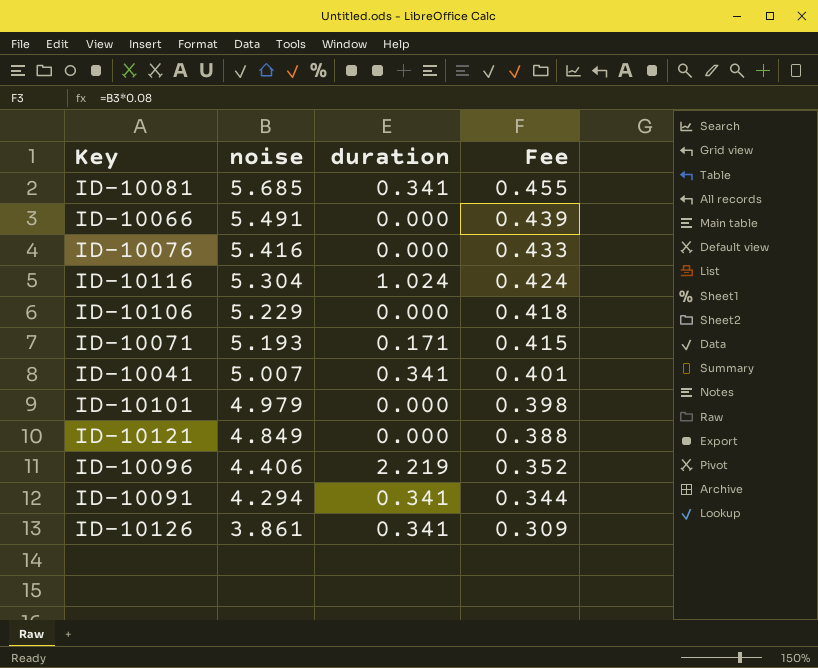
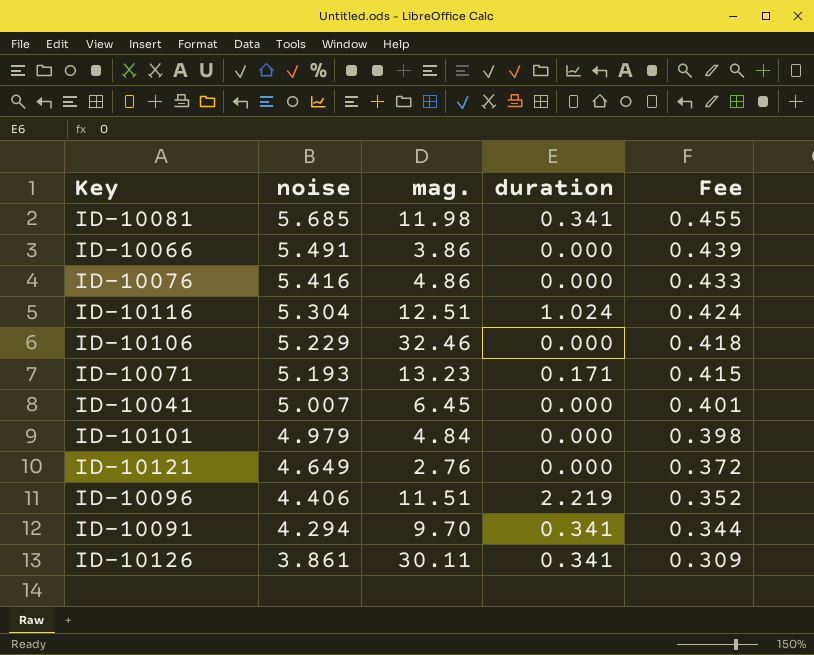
column mag. | position: none -> 3
ID-10041 | duration: 0.341 -> 0.000
ID-10121 | noise: 4.849 -> 4.649
ID-10121 | Fee: 0.388 -> 0.372

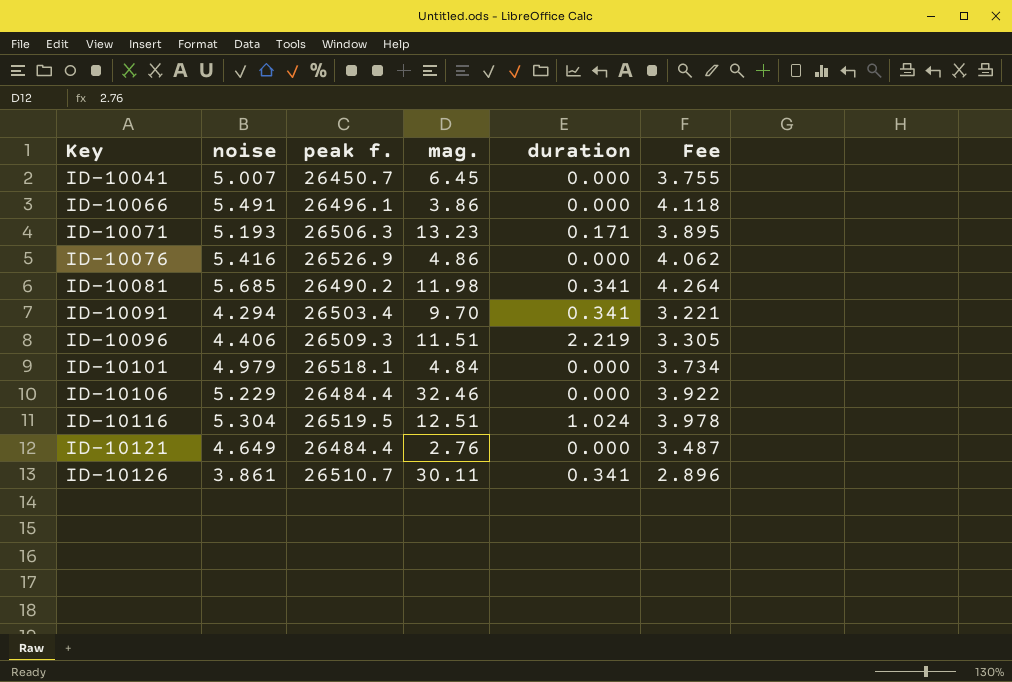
row order: noise descending -> Key ascending
column peak f. | position: none -> 3
column Fee | formula: [noise] * 0.08 -> [noise] * 0.75

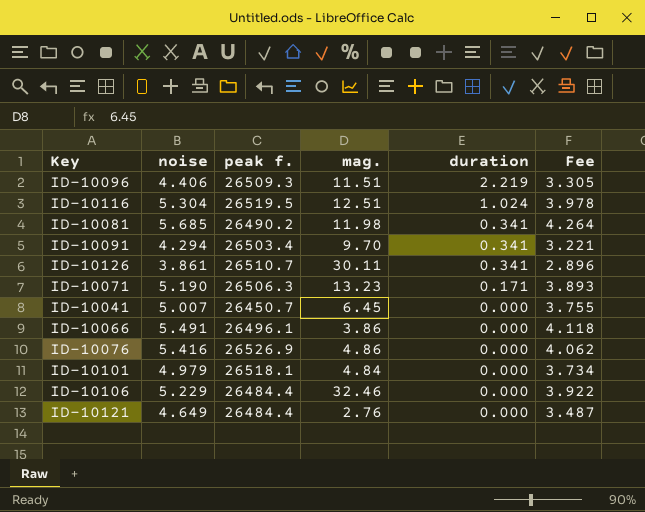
row order: Key ascending -> duration descending
ID-10071 | noise: 5.193 -> 5.190
ID-10071 | Fee: 3.895 -> 3.893

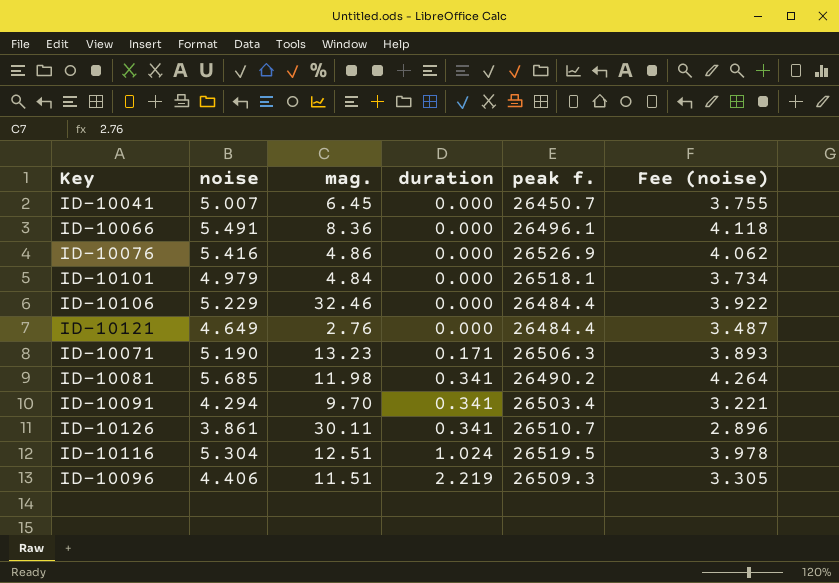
row order: duration descending -> duration ascending
column peak f. | position: 3 -> 5
column name: Fee -> Fee (noise)
ID-10066 | mag.: 3.86 -> 8.36

